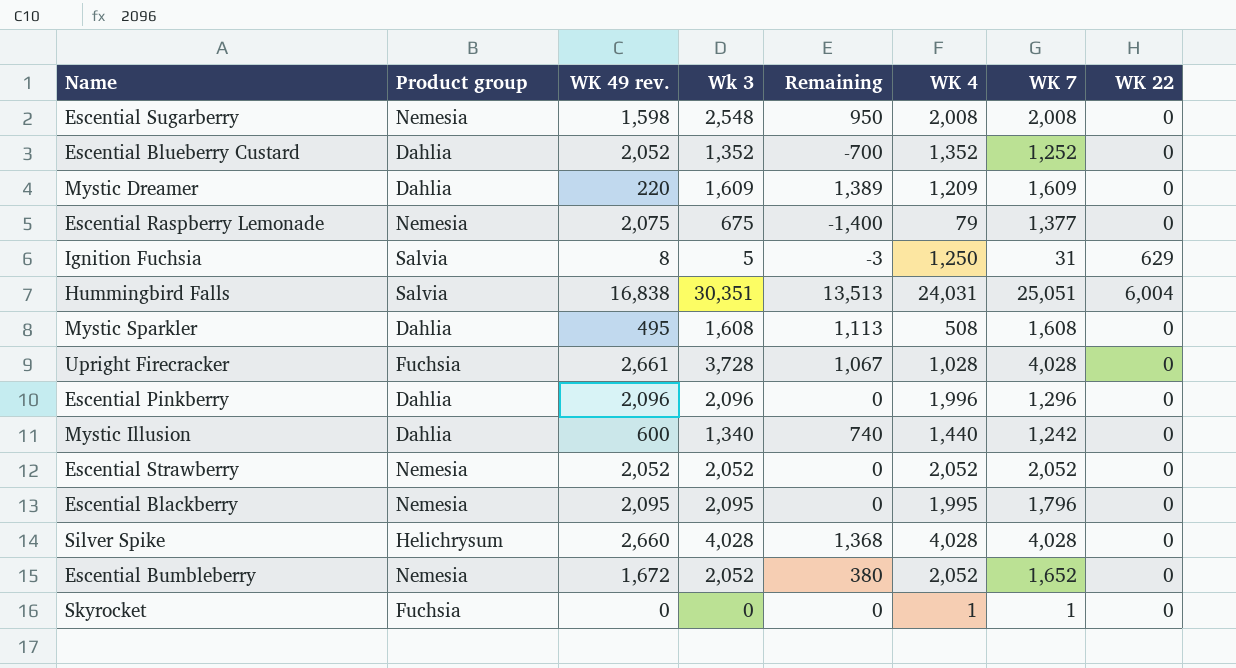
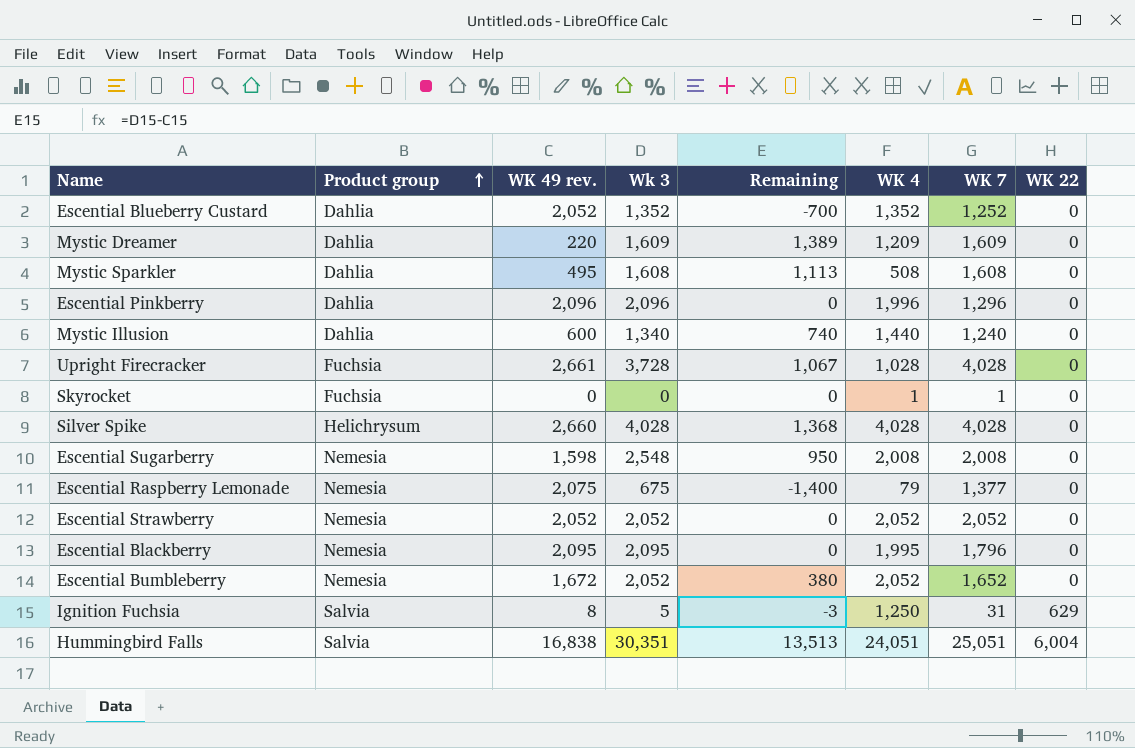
row order: none -> Product group ascending
Mystic Illusion | WK 7: 1,242 -> 1,240
Hummingbird Falls | WK 4: 24,031 -> 24,051

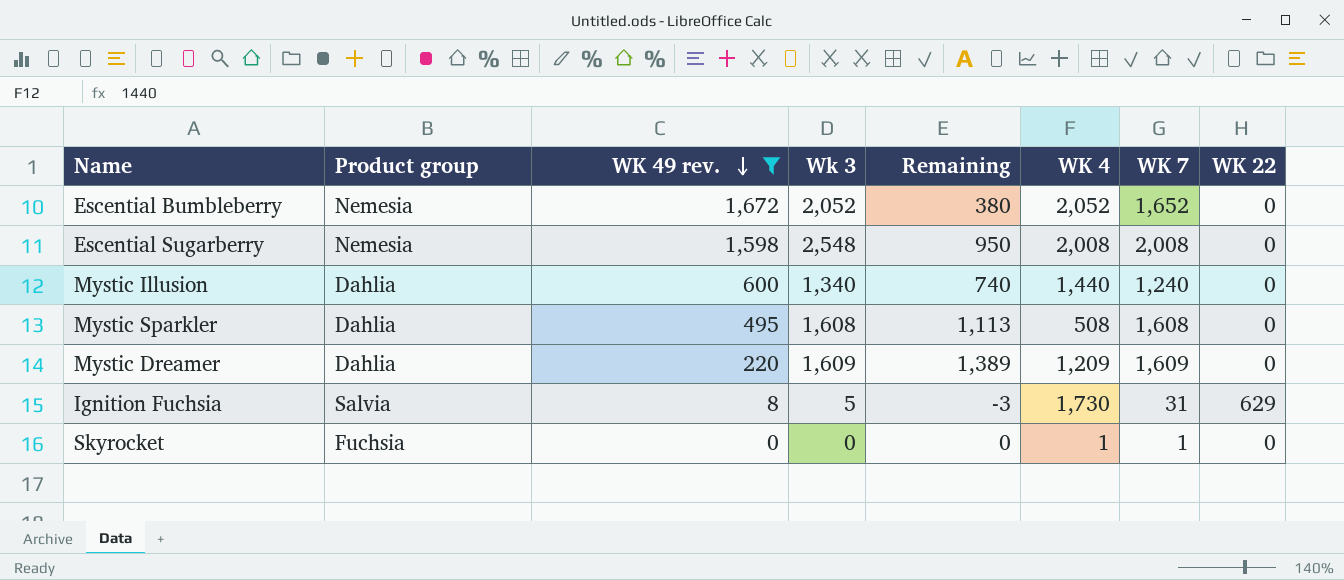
filter: none -> WK 49 rev. <= 1,672
row order: Product group ascending -> WK 49 rev. descending
Ignition Fuchsia | WK 4: 1,250 -> 1,730

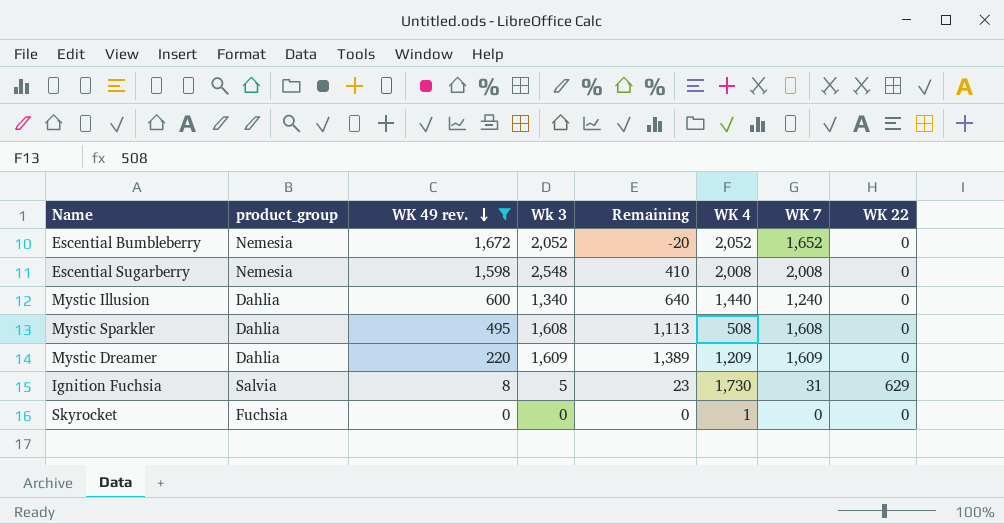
column name: Product group -> product_group
column Remaining | formula: [Wk 3] - [WK 49 rev.] -> [WK 7] - [WK 49 rev.]
Skyrocket | WK 7: 1 -> 0

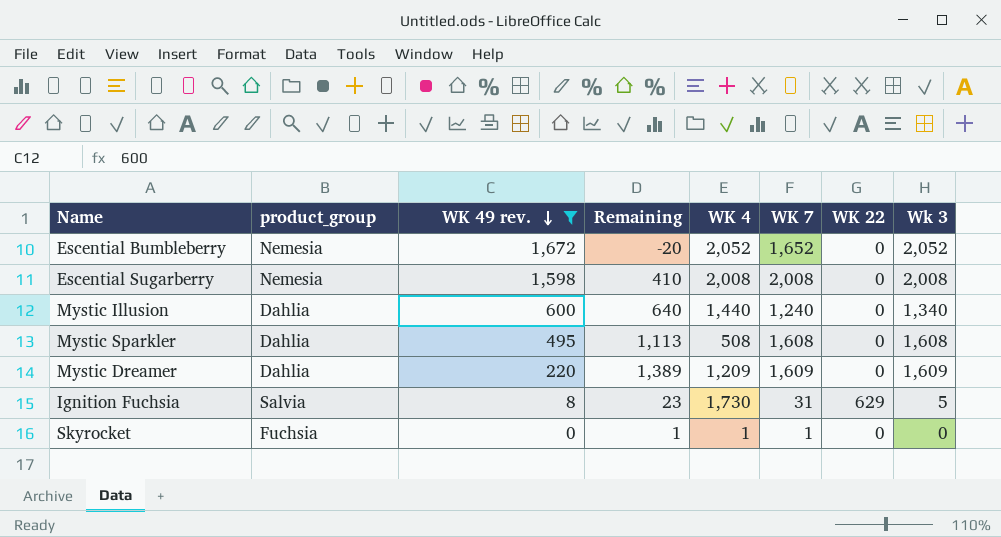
column Wk 3 | position: 4 -> 8
Escential Sugarberry | Wk 3: 2,548 -> 2,008
Skyrocket | Remaining: 0 -> 1
Skyrocket | WK 7: 0 -> 1

